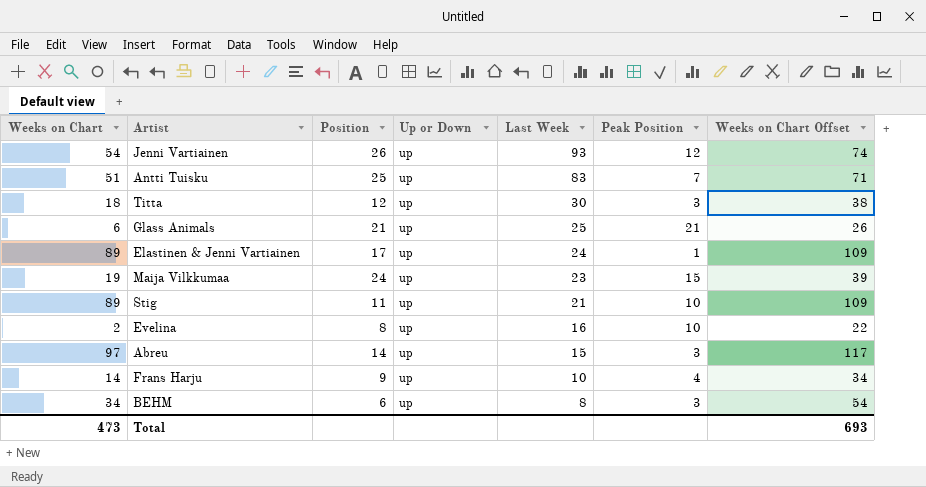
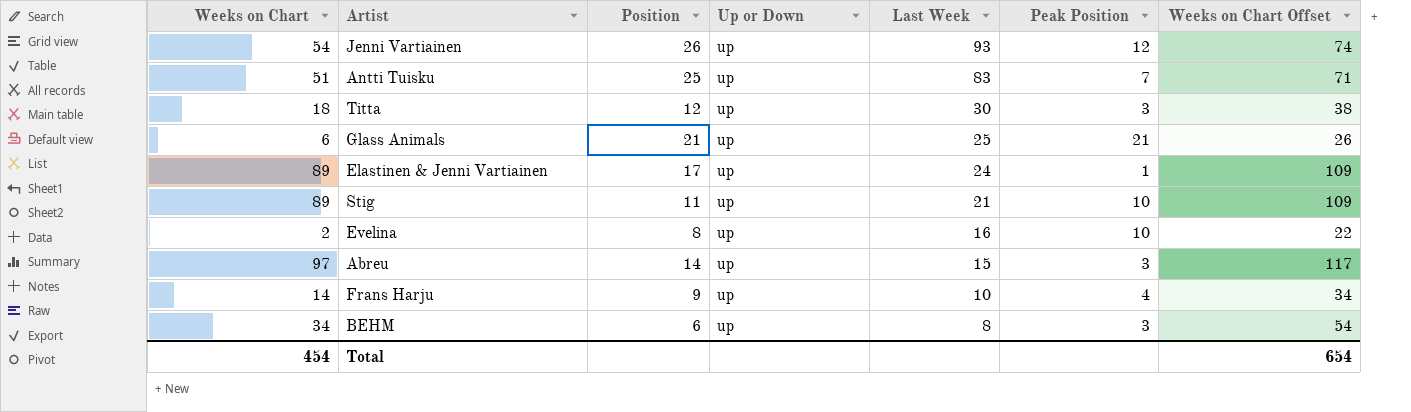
row Maija Vilkkumaa: 19 | 24 | up | 23 | 15 | 39 -> none
Total | Weeks on Chart: 473 -> 454
Total | Weeks on Chart Offset: 693 -> 654

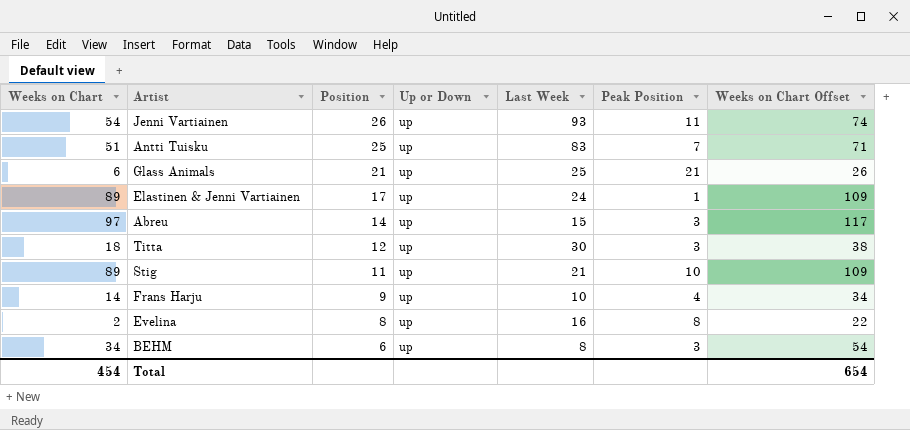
row order: Last Week descending -> Position descending
Jenni Vartiainen | Peak Position: 12 -> 11
Evelina | Peak Position: 10 -> 8

